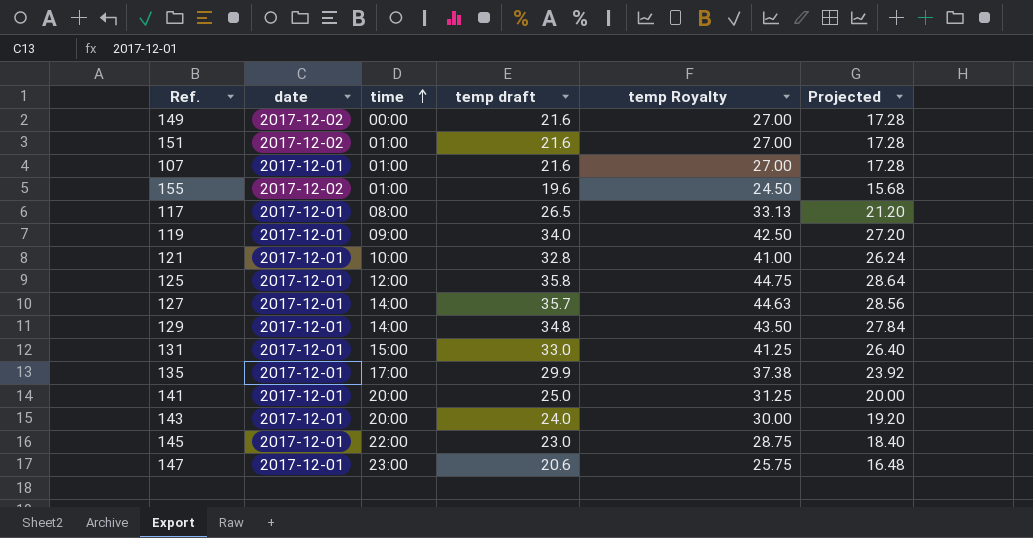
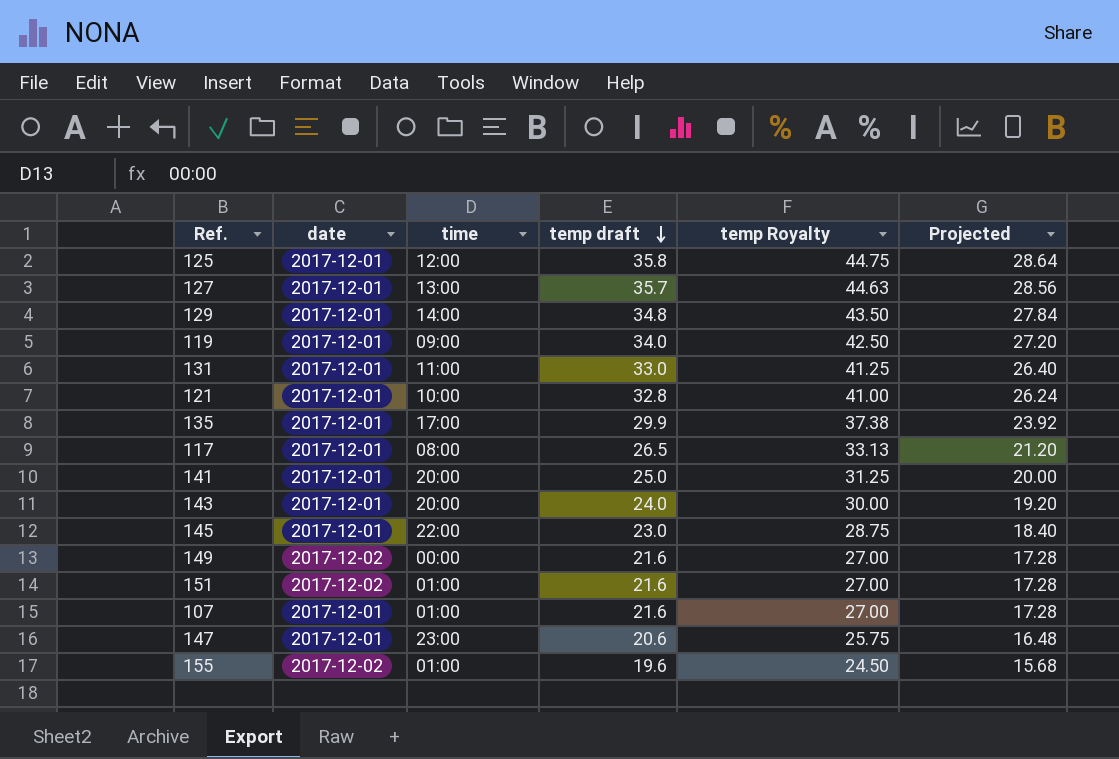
row order: time ascending -> temp draft descending
127 | time: 14:00 -> 13:00
131 | time: 15:00 -> 11:00

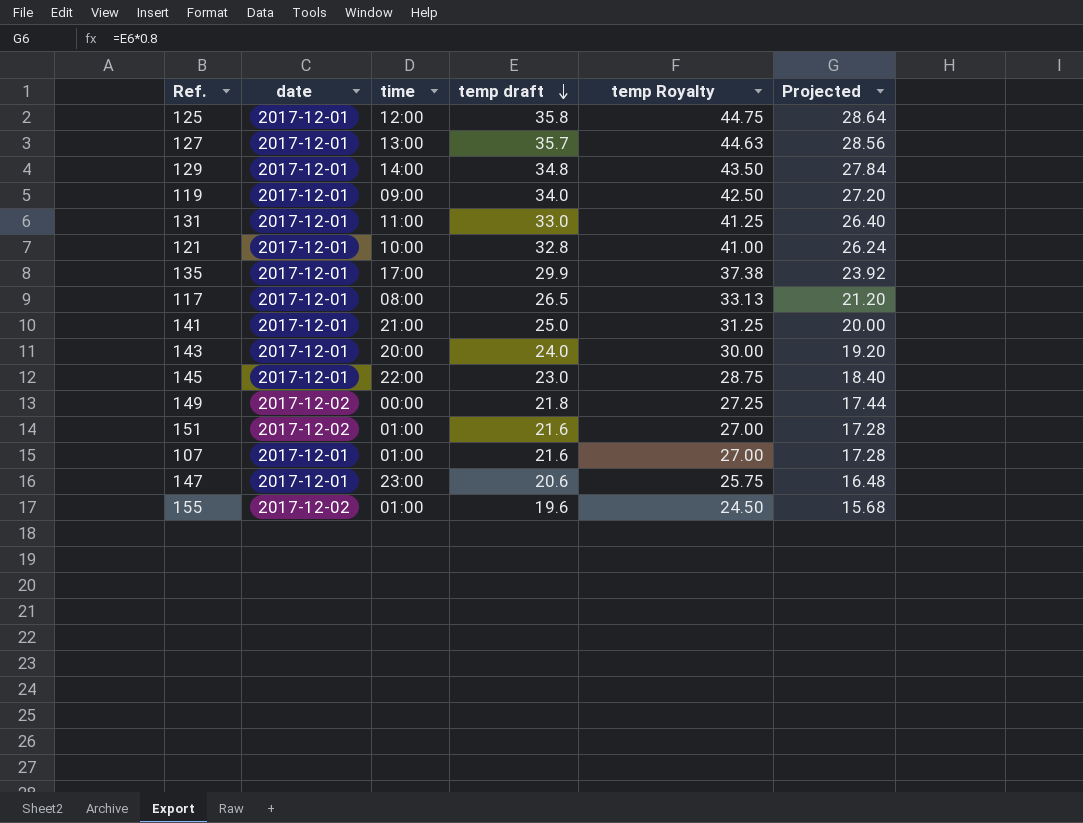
141 | time: 20:00 -> 21:00
149 | temp draft: 21.6 -> 21.8
149 | temp Royalty: 27.00 -> 27.25
149 | Projected: 17.28 -> 17.44

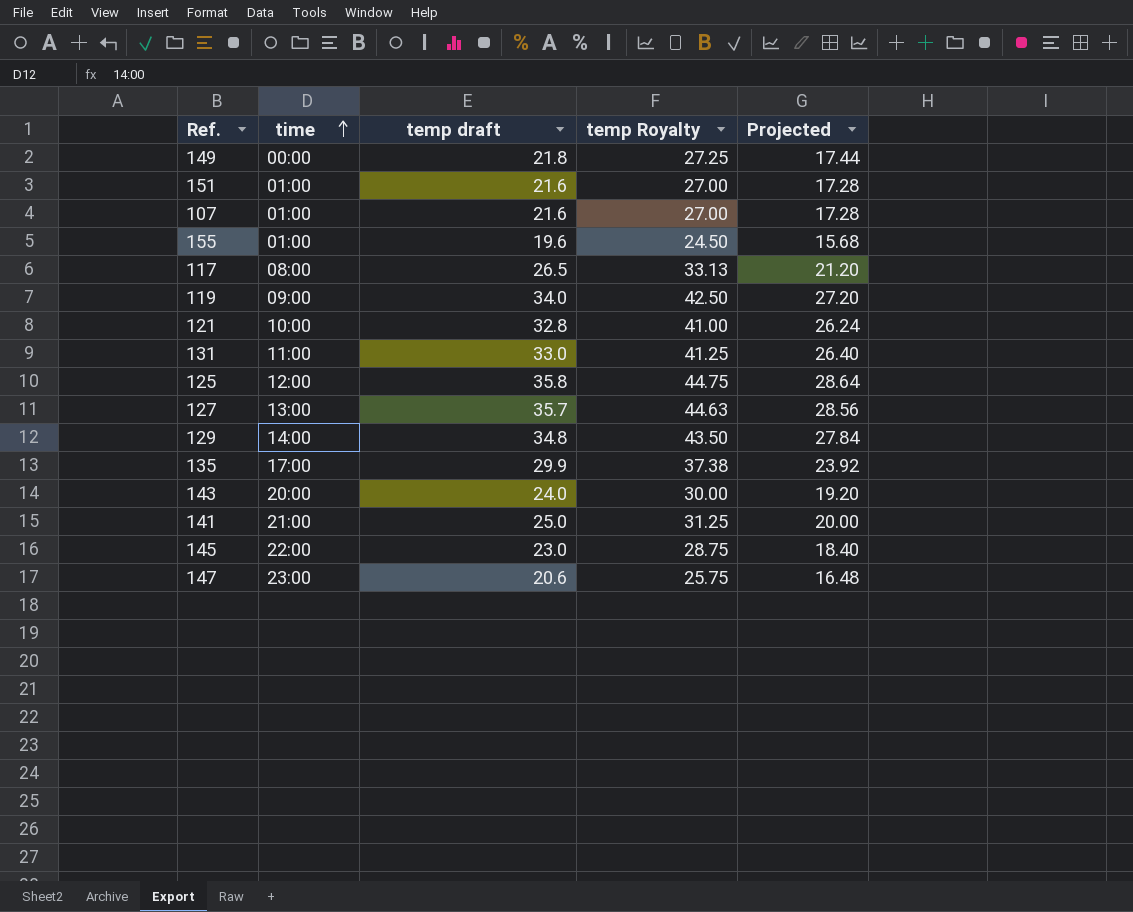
row order: temp draft descending -> time ascending
column date | position: 2 -> none

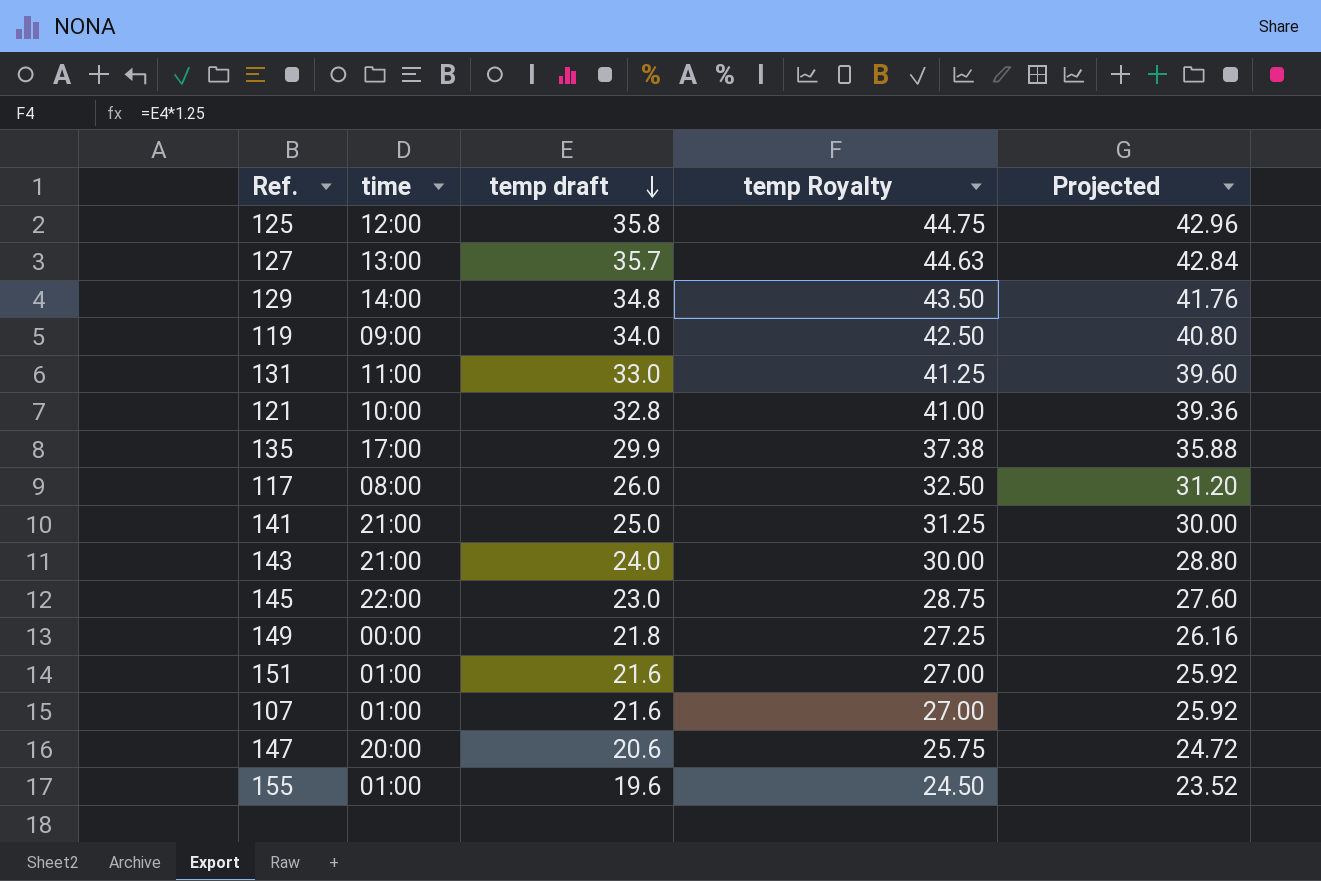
row order: time ascending -> temp draft descending
column Projected | formula: [temp draft] * 0.8 -> [temp draft] * 1.2
117 | temp draft: 26.5 -> 26.0
117 | temp Royalty: 33.13 -> 32.50
143 | time: 20:00 -> 21:00
147 | time: 23:00 -> 20:00

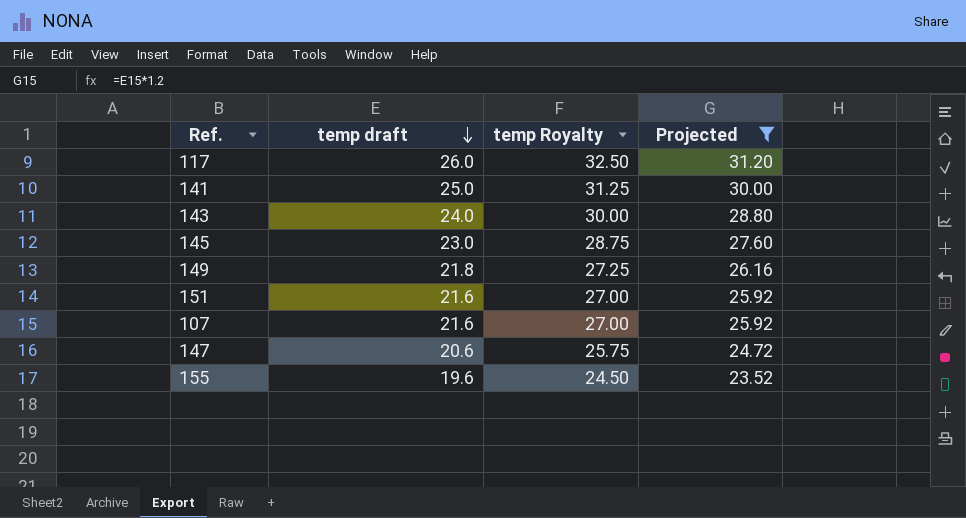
filter: none -> Projected <= 31.20
column time | position: 2 -> none

